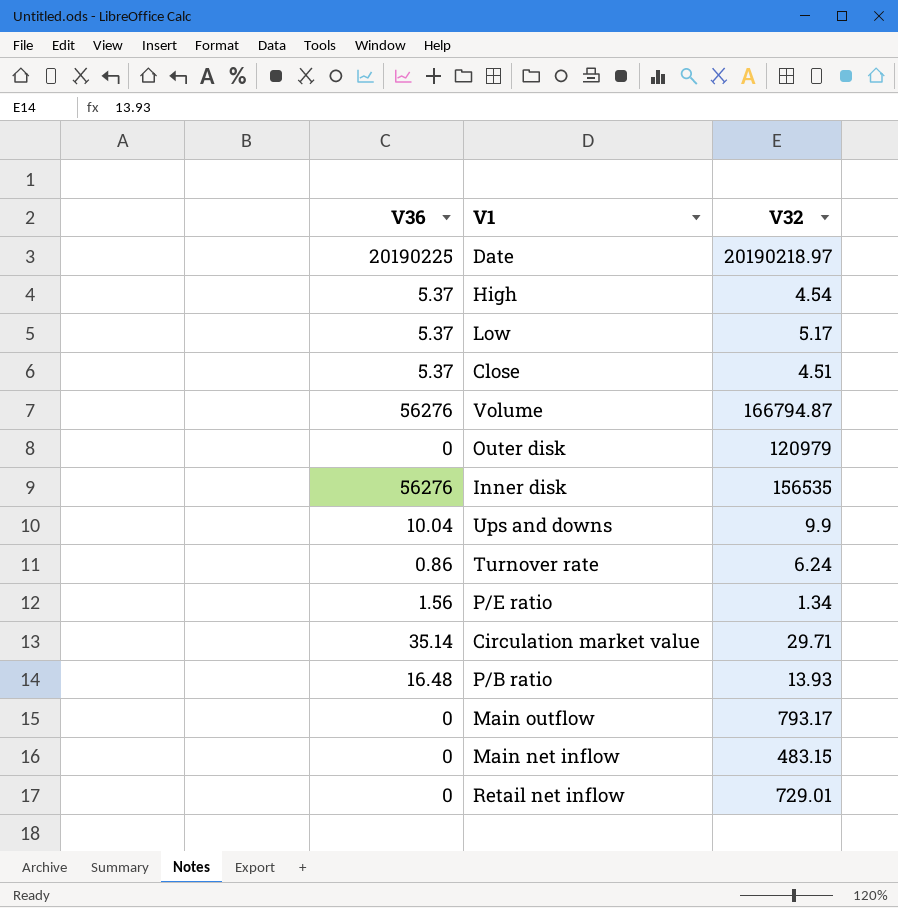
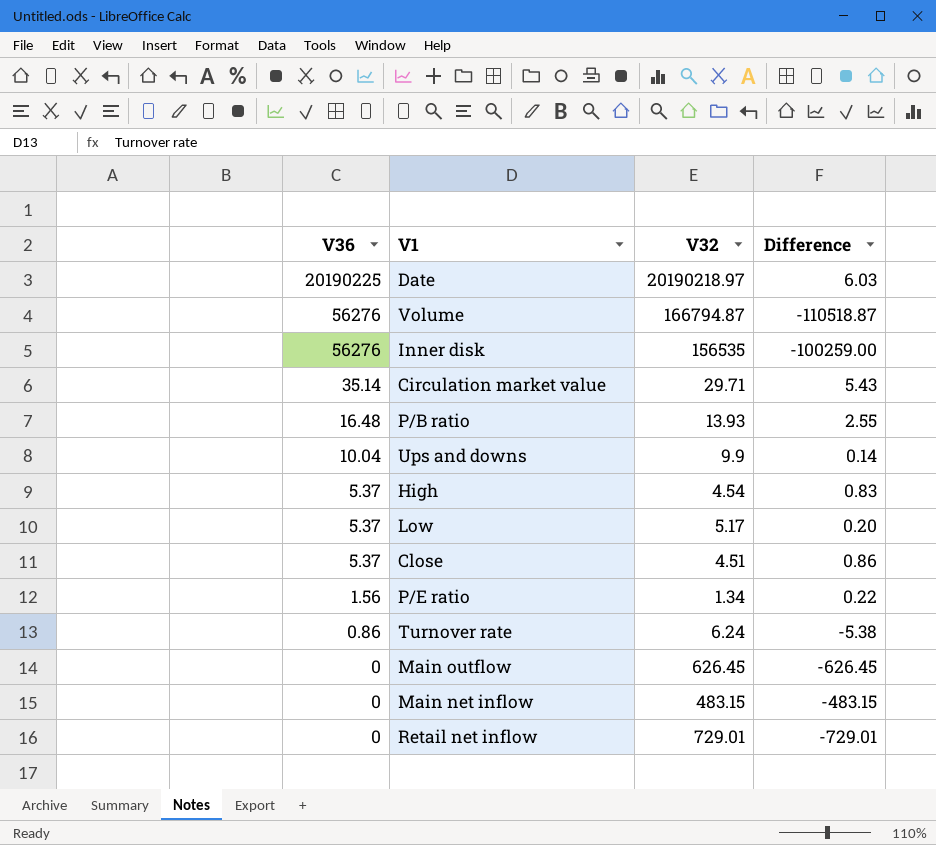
row order: none -> V36 descending
column Difference | formula: none -> [V36] - [V32]
row Outer disk: 0 | 120979 -> none
Main outflow | V32: 793.17 -> 626.45

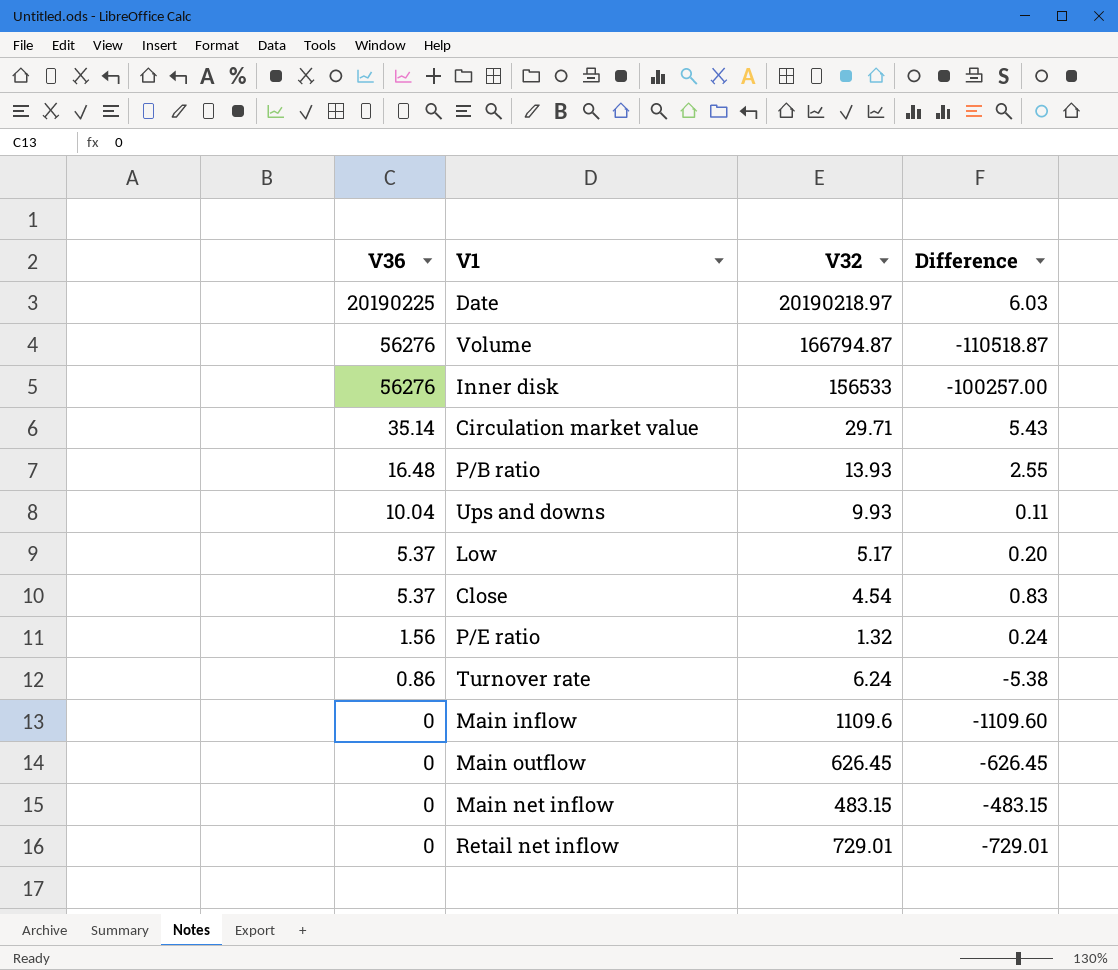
row High: 5.37 | 4.54 | 0.83 -> none
Inner disk | V32: 156535 -> 156533
Inner disk | Difference: -100259.00 -> -100257.00
Ups and downs | V32: 9.9 -> 9.93
Ups and downs | Difference: 0.14 -> 0.11
Close | V32: 4.51 -> 4.54
Close | Difference: 0.86 -> 0.83
P/E ratio | V32: 1.34 -> 1.32
P/E ratio | Difference: 0.22 -> 0.24
row Main inflow: none -> 0 | 1109.6 | -1109.60

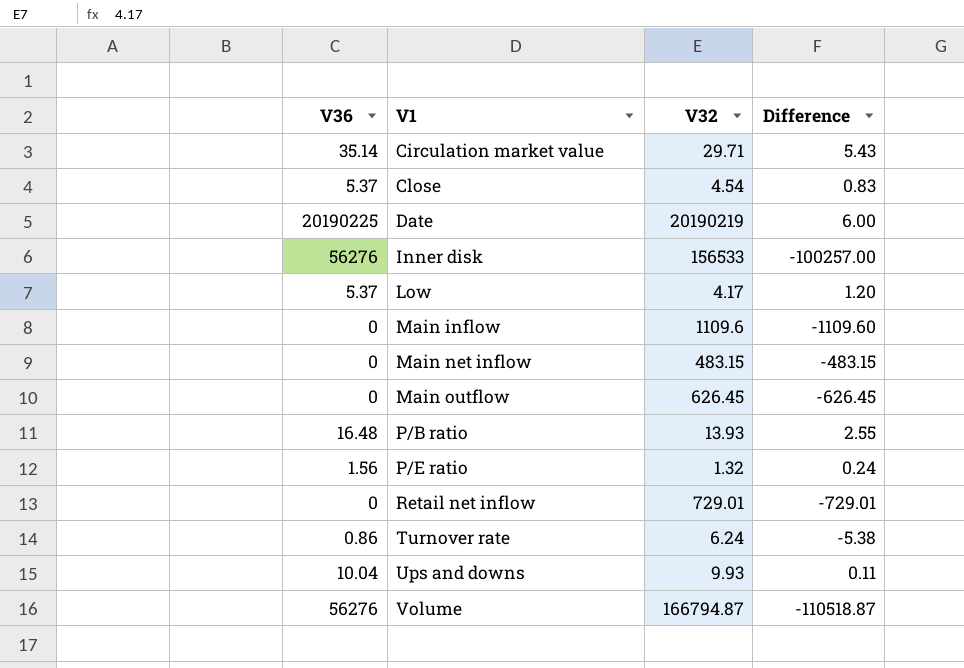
row order: V36 descending -> V1 ascending
Date | V32: 20190218.97 -> 20190219
Date | Difference: 6.03 -> 6.00
Low | V32: 5.17 -> 4.17
Low | Difference: 0.20 -> 1.20

